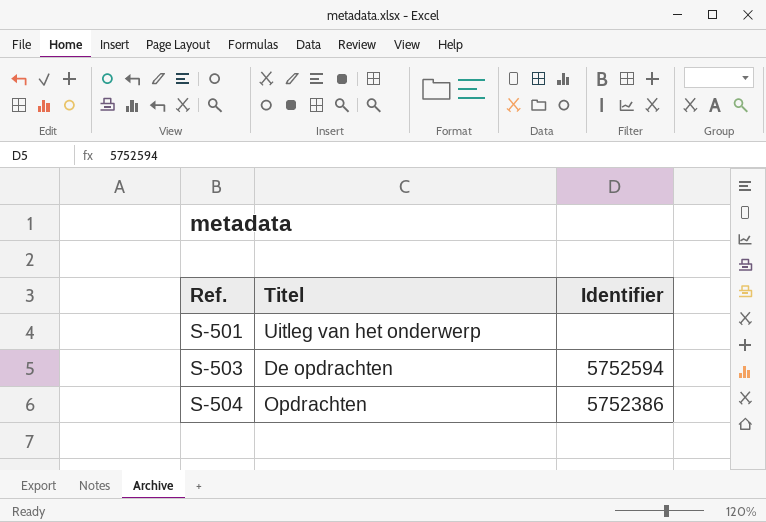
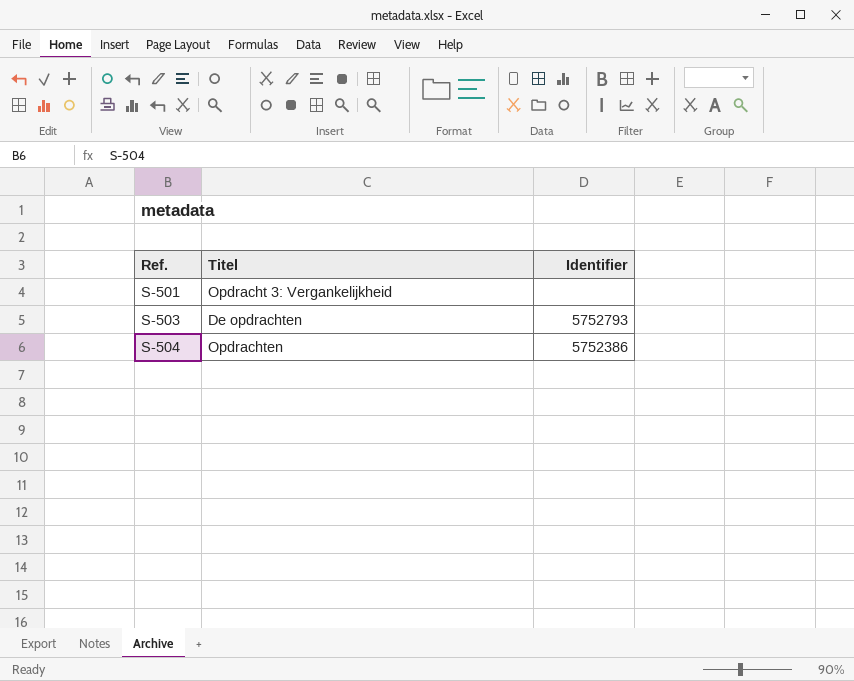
S-501 | Titel: Uitleg van het onderwerp -> Opdracht 3: Vergankelijkheid
S-503 | Identifier: 5752594 -> 5752793

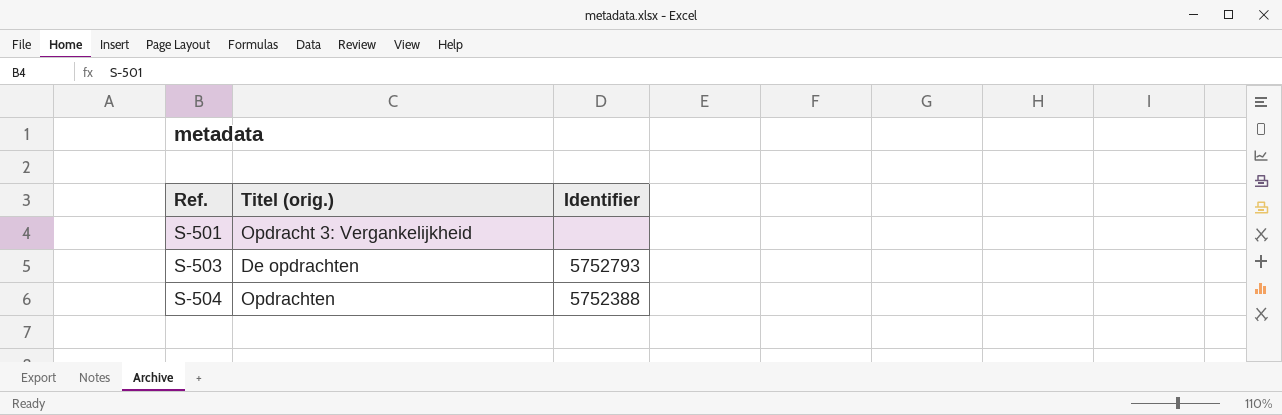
column name: Titel -> Titel (orig.)
S-504 | Identifier: 5752386 -> 5752388

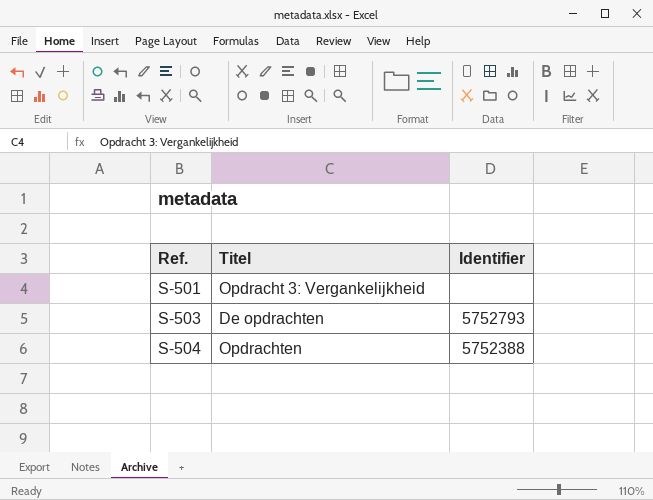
column name: Titel (orig.) -> Titel

